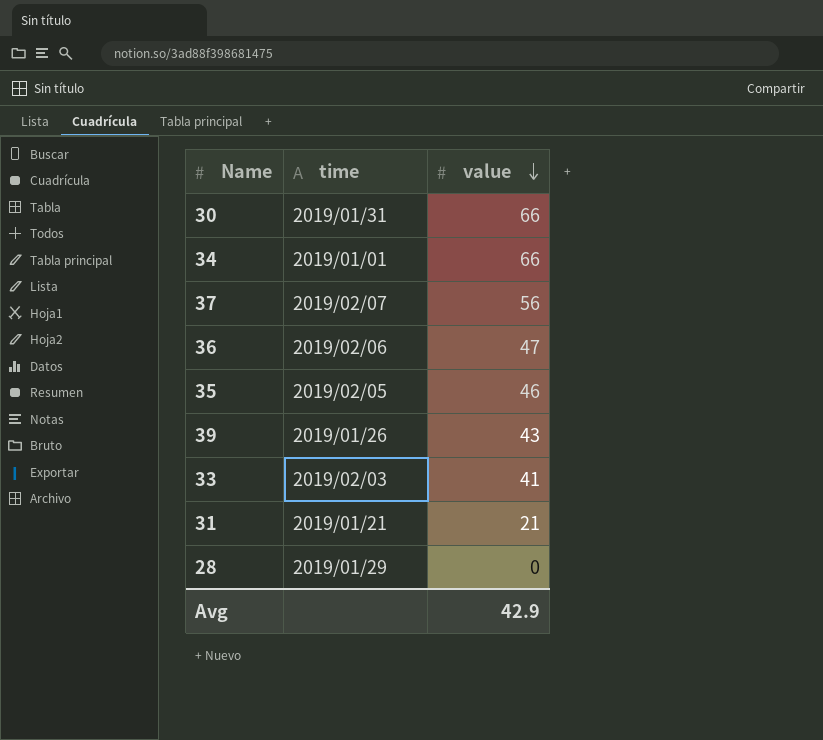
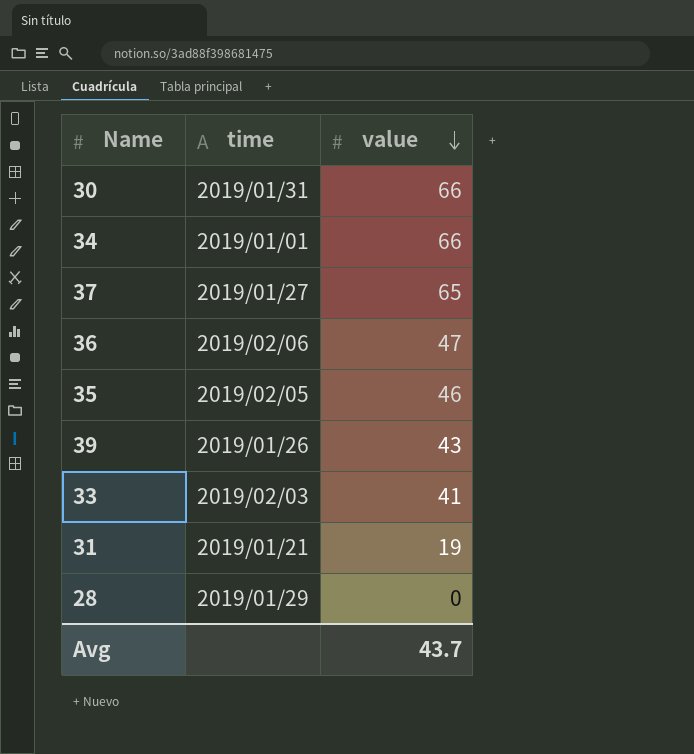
37 | time: 2019/02/07 -> 2019/01/27
37 | value: 56 -> 65
31 | value: 21 -> 19
Avg | value: 42.9 -> 43.7

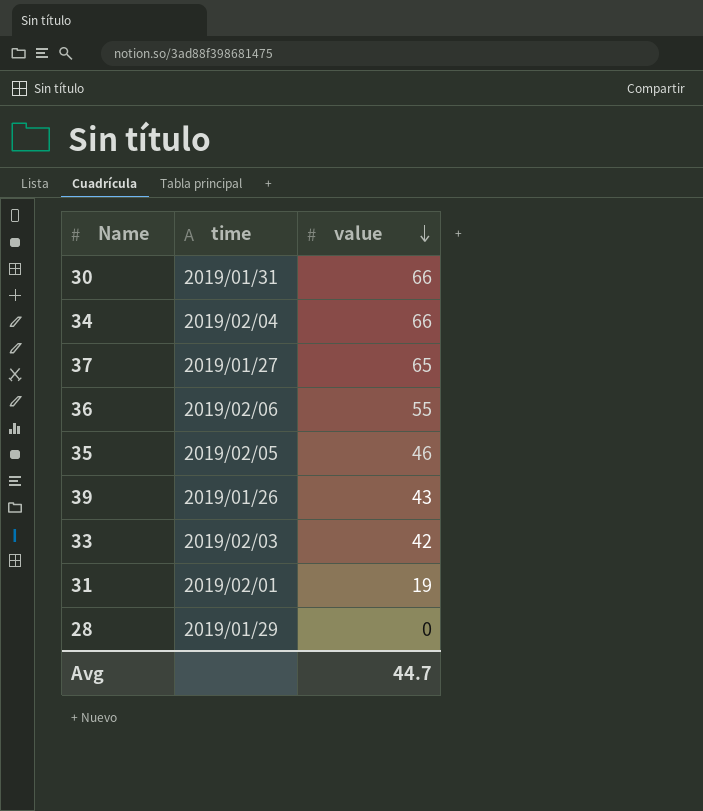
34 | time: 2019/01/01 -> 2019/02/04
36 | value: 47 -> 55
33 | value: 41 -> 42
31 | time: 2019/01/21 -> 2019/02/01
Avg | value: 43.7 -> 44.7

